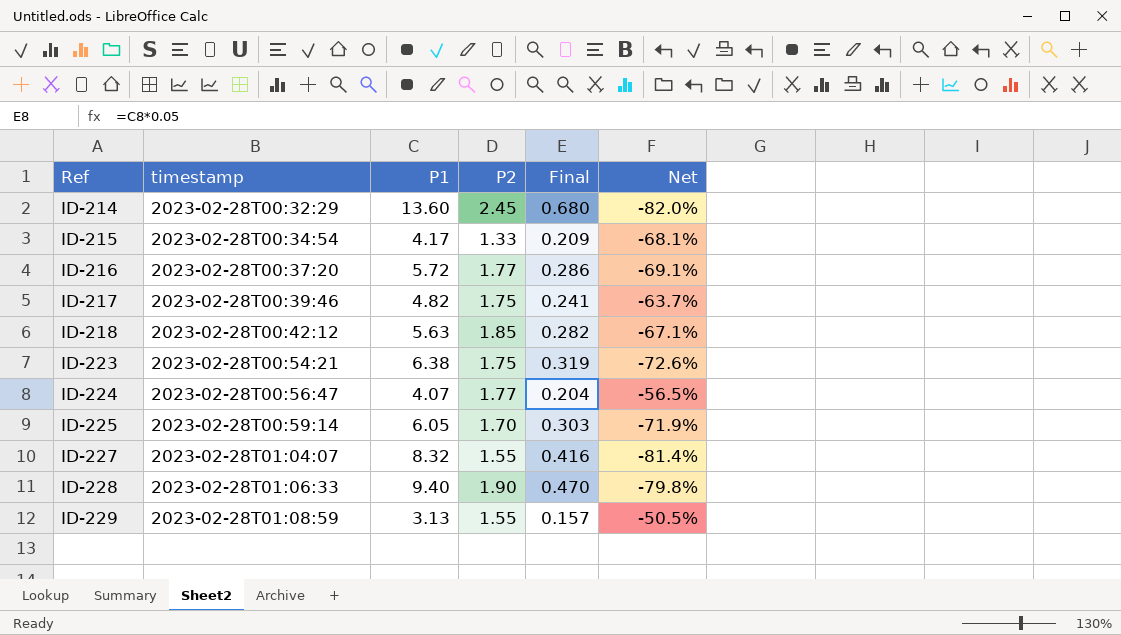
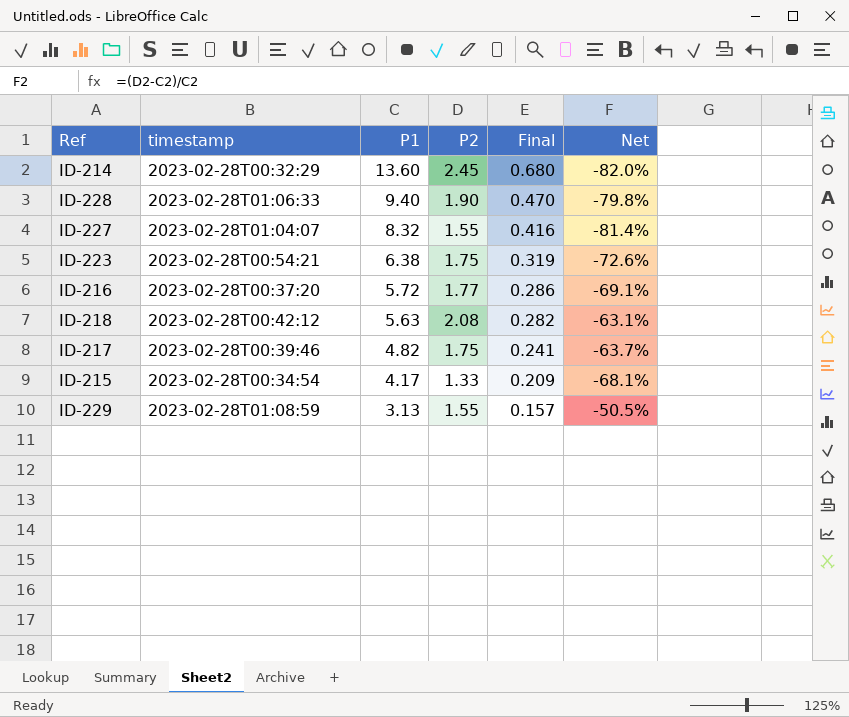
row order: Ref ascending -> P1 descending
row ID-224: 2023-02-28T00:56:47 | 4.07 | 1.77 | 0.204 | -56.5% -> none
row ID-225: 2023-02-28T00:59:14 | 6.05 | 1.70 | 0.303 | -71.9% -> none
ID-218 | P2: 1.85 -> 2.08
ID-218 | Net: -67.1% -> -63.1%

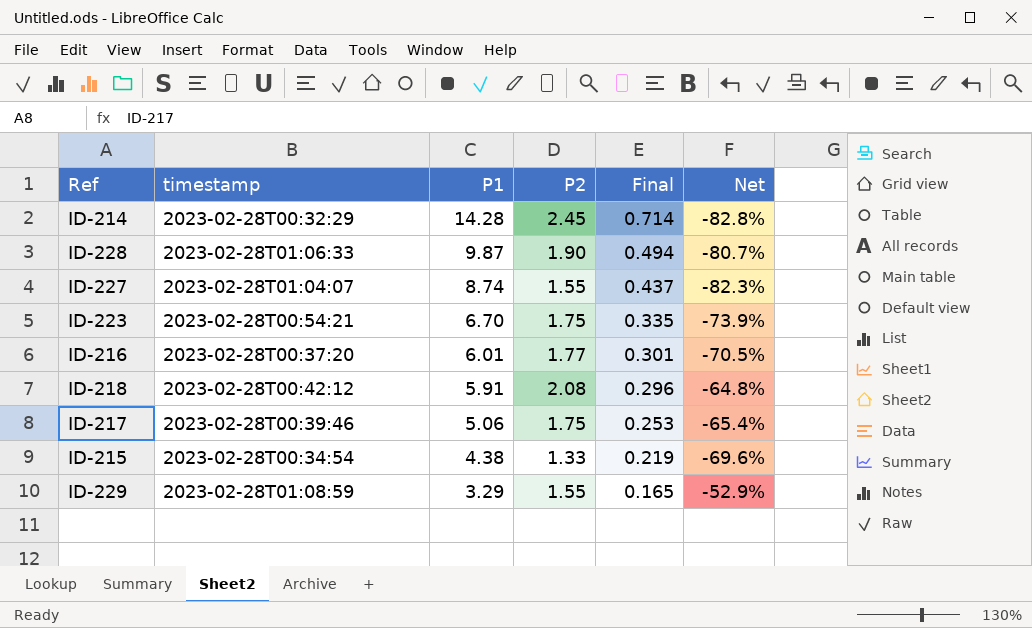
ID-214 | P1: 13.60 -> 14.28
ID-214 | Final: 0.680 -> 0.714
ID-214 | Net: -82.0% -> -82.8%
ID-228 | P1: 9.40 -> 9.87
ID-228 | Final: 0.470 -> 0.494
ID-228 | Net: -79.8% -> -80.7%
ID-227 | P1: 8.32 -> 8.74
ID-227 | Final: 0.416 -> 0.437
ID-227 | Net: -81.4% -> -82.3%
ID-223 | P1: 6.38 -> 6.70
ID-223 | Final: 0.319 -> 0.335
ID-223 | Net: -72.6% -> -73.9%
ID-216 | P1: 5.72 -> 6.01
ID-216 | Final: 0.286 -> 0.301
ID-216 | Net: -69.1% -> -70.5%
ID-218 | P1: 5.63 -> 5.91
ID-218 | Final: 0.282 -> 0.296
ID-218 | Net: -63.1% -> -64.8%
ID-217 | P1: 4.82 -> 5.06
ID-217 | Final: 0.241 -> 0.253
ID-217 | Net: -63.7% -> -65.4%
ID-215 | P1: 4.17 -> 4.38
ID-215 | Final: 0.209 -> 0.219
ID-215 | Net: -68.1% -> -69.6%
ID-229 | P1: 3.13 -> 3.29
ID-229 | Final: 0.157 -> 0.165
ID-229 | Net: -50.5% -> -52.9%

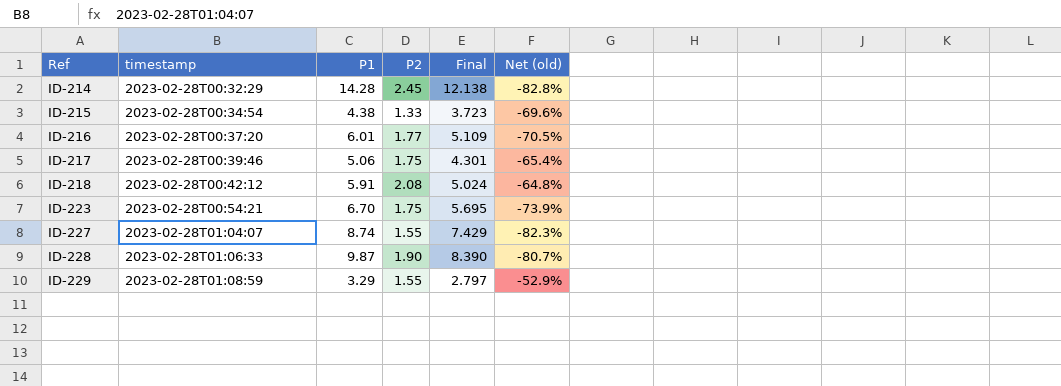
row order: P1 descending -> Ref ascending
column Final | formula: [P1] * 0.05 -> [P1] * 0.85
column name: Net -> Net (old)

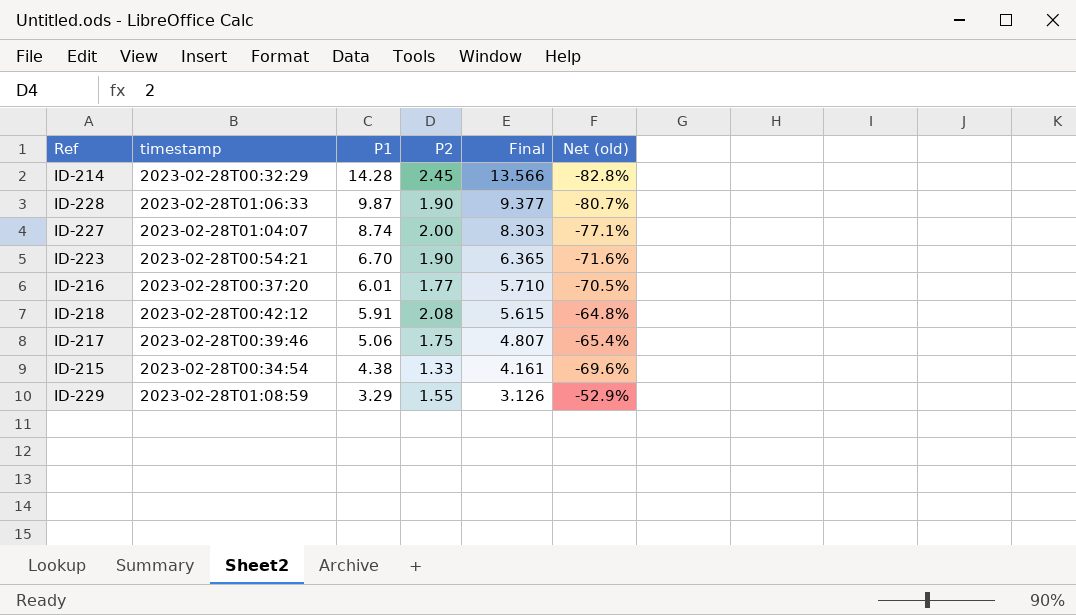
row order: Ref ascending -> P1 descending
column Final | formula: [P1] * 0.85 -> [P1] * 0.95
ID-227 | P2: 1.55 -> 2.00
ID-227 | Net (old): -82.3% -> -77.1%
ID-223 | P2: 1.75 -> 1.90
ID-223 | Net (old): -73.9% -> -71.6%

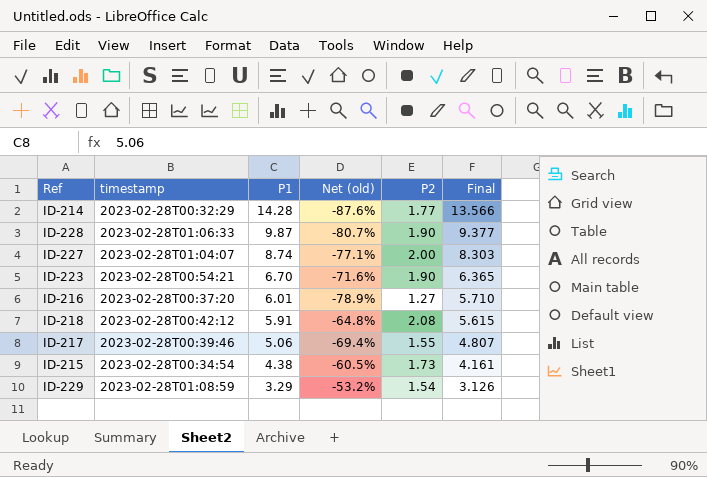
column Net (old) | position: 6 -> 4
ID-214 | Net (old): -82.8% -> -87.6%
ID-214 | P2: 2.45 -> 1.77
ID-216 | Net (old): -70.5% -> -78.9%
ID-216 | P2: 1.77 -> 1.27
ID-217 | Net (old): -65.4% -> -69.4%
ID-217 | P2: 1.75 -> 1.55
ID-215 | Net (old): -69.6% -> -60.5%
ID-215 | P2: 1.33 -> 1.73
ID-229 | Net (old): -52.9% -> -53.2%
ID-229 | P2: 1.55 -> 1.54

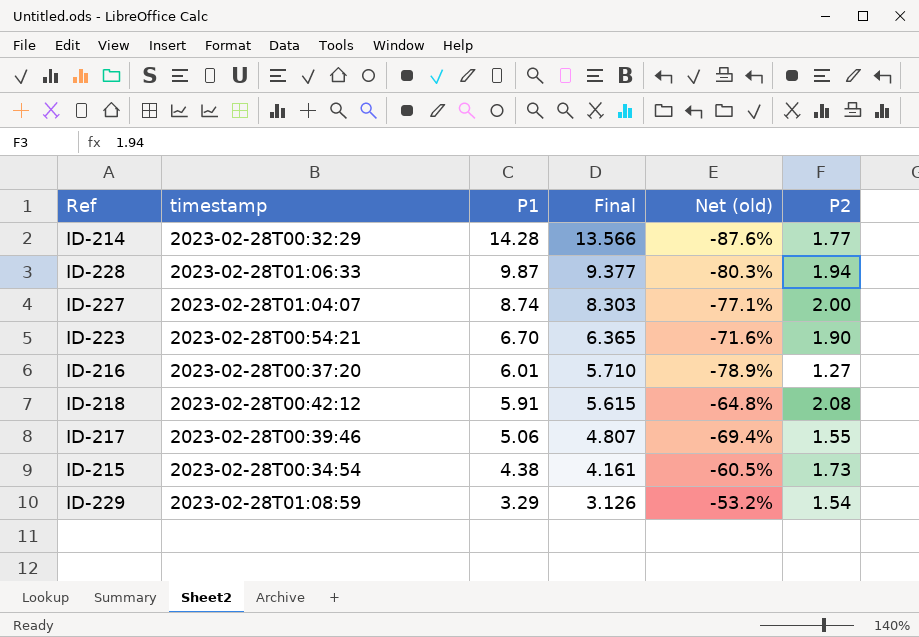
column Final | position: 6 -> 4
ID-228 | Net (old): -80.7% -> -80.3%
ID-228 | P2: 1.90 -> 1.94

